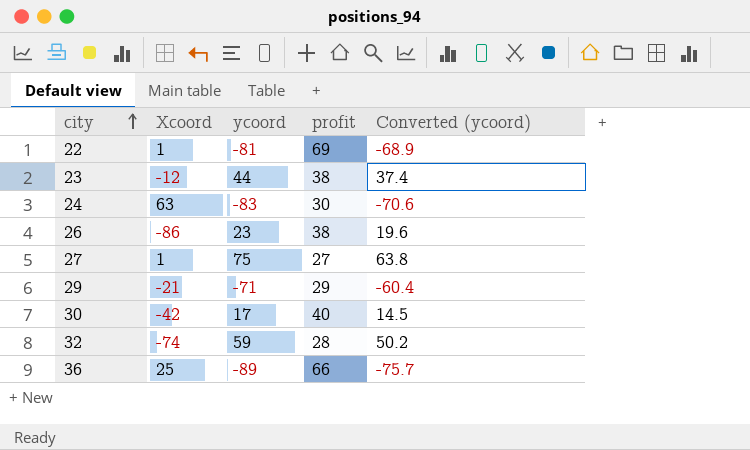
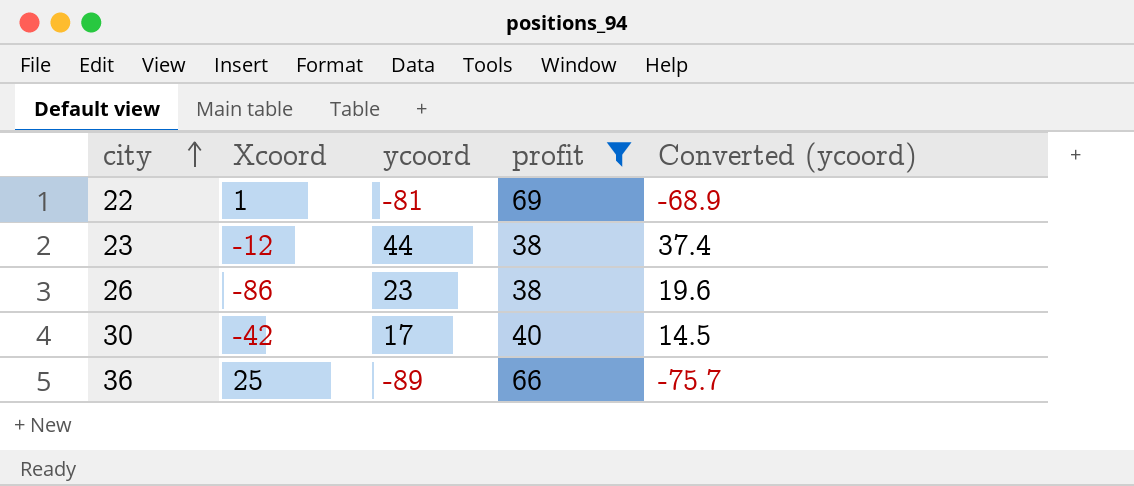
filter: none -> profit >= 38

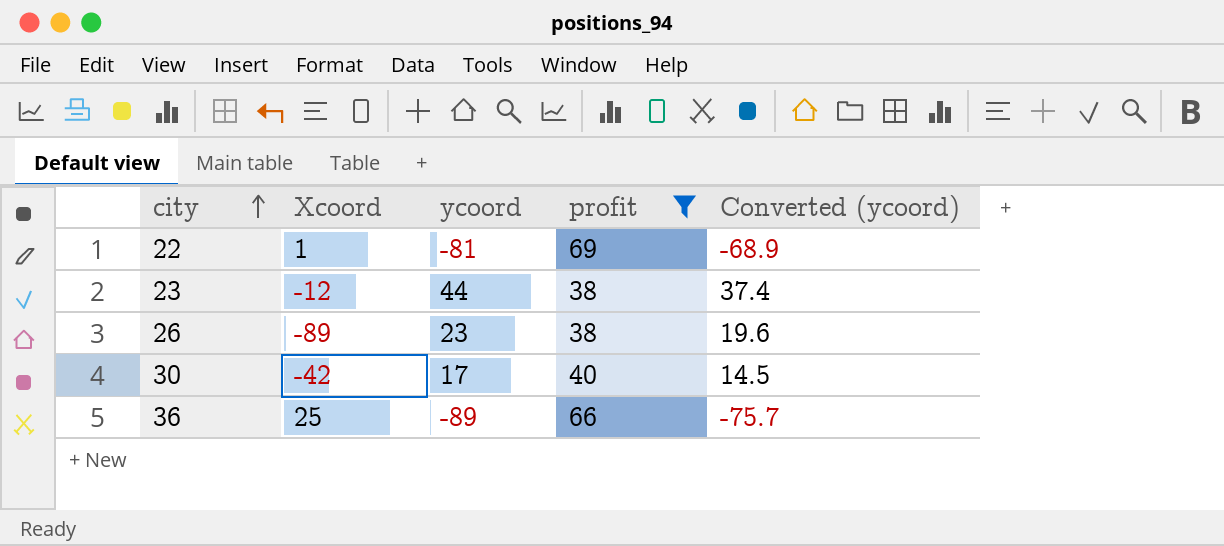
26 | Xcoord: -86 -> -89

